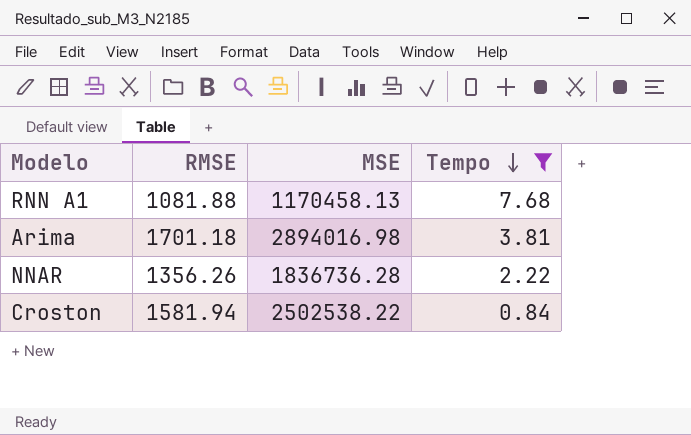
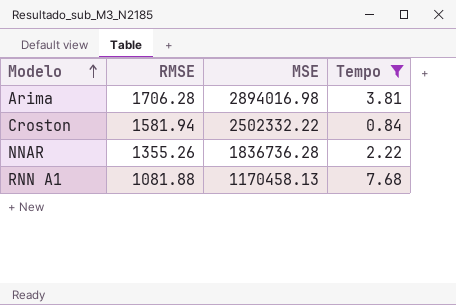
row order: Tempo descending -> Modelo ascending
Arima | RMSE: 1701.18 -> 1706.28
Croston | MSE: 2502538.22 -> 2502332.22
NNAR | RMSE: 1356.26 -> 1355.26

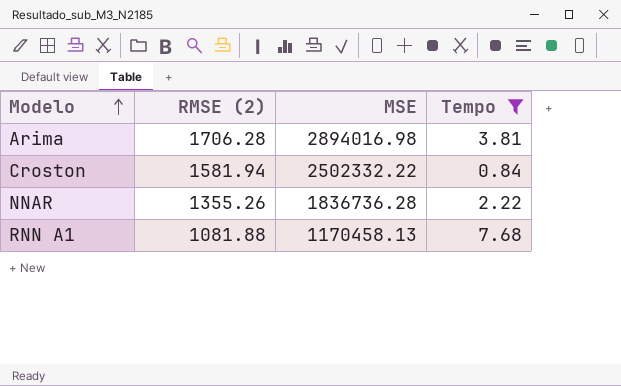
column name: RMSE -> RMSE (2)

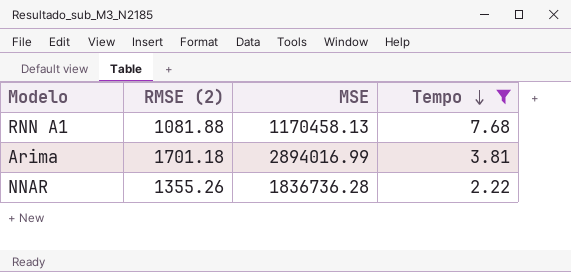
row order: Modelo ascending -> Tempo descending
row Croston: 1581.94 | 2502332.22 | 0.84 -> none
Arima | RMSE (2): 1706.28 -> 1701.18
Arima | MSE: 2894016.98 -> 2894016.99

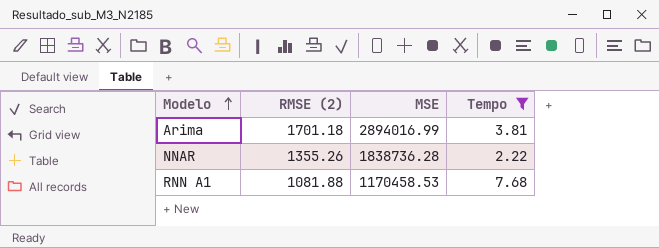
row order: Tempo descending -> Modelo ascending
NNAR | MSE: 1836736.28 -> 1838736.28
RNN A1 | MSE: 1170458.13 -> 1170458.53

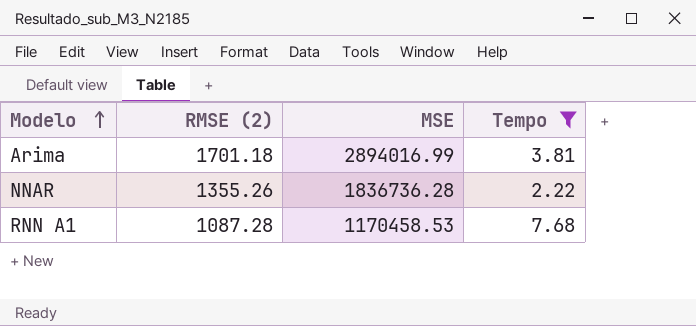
NNAR | MSE: 1838736.28 -> 1836736.28
RNN A1 | RMSE (2): 1081.88 -> 1087.28

